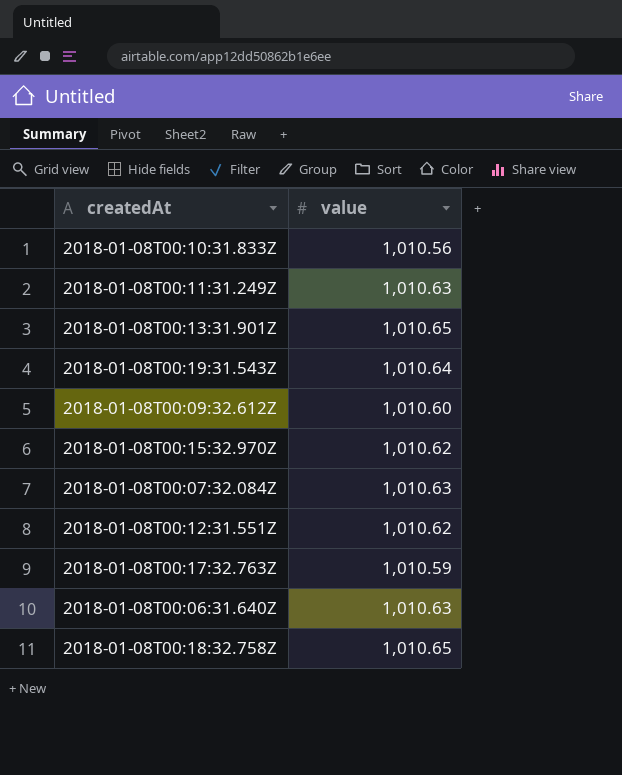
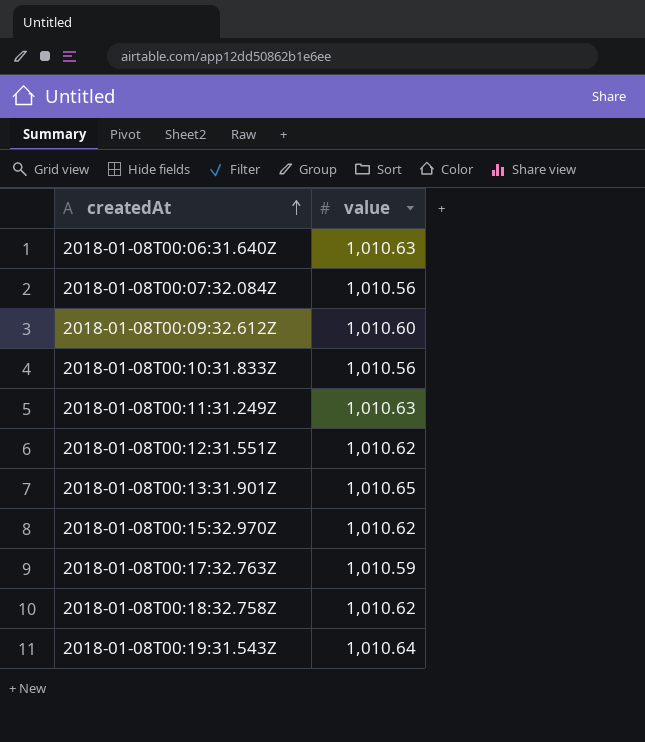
row order: none -> createdAt ascending
2018-01-08T00:07:32.084Z | value: 1,010.63 -> 1,010.56
2018-01-08T00:18:32.758Z | value: 1,010.65 -> 1,010.62

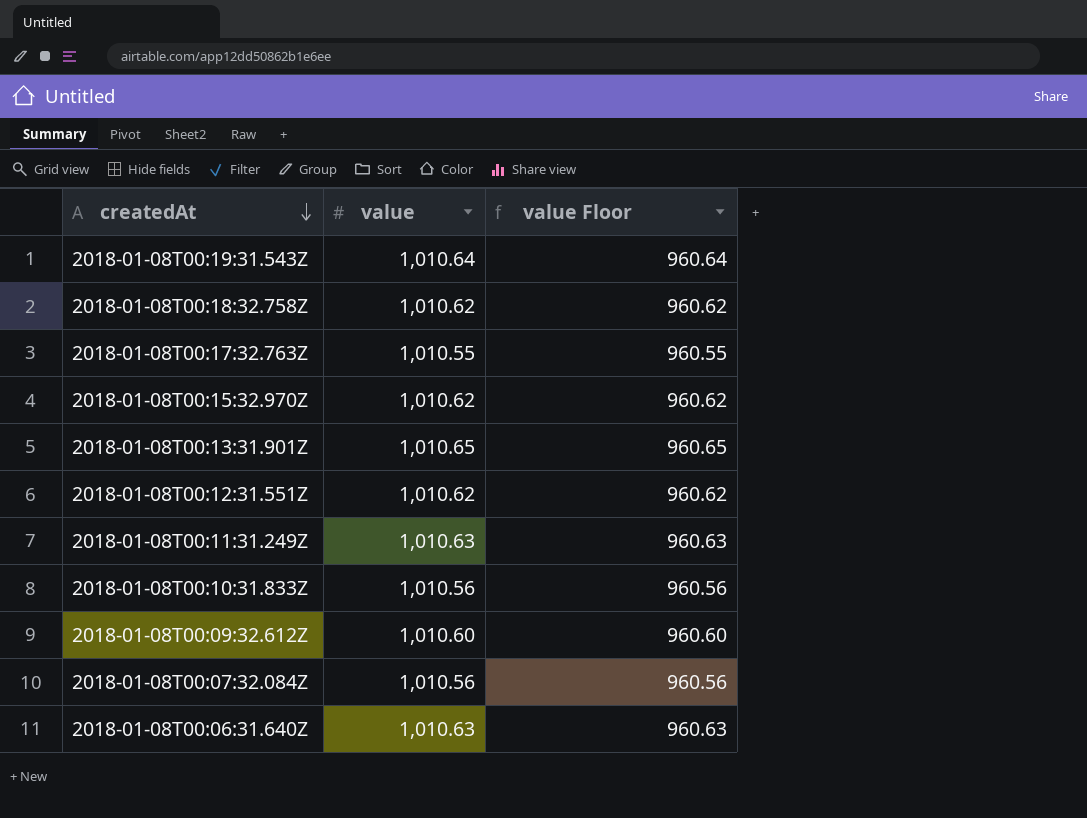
row order: createdAt ascending -> createdAt descending
column value Floor | formula: none -> [value] - 50
2018-01-08T00:17:32.763Z | value: 1,010.59 -> 1,010.55

